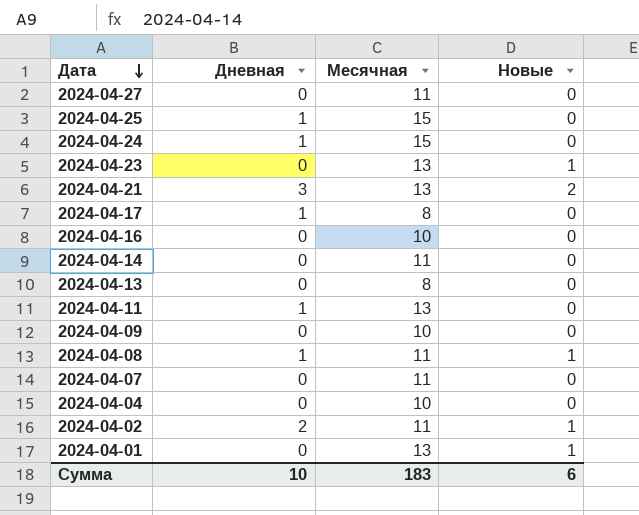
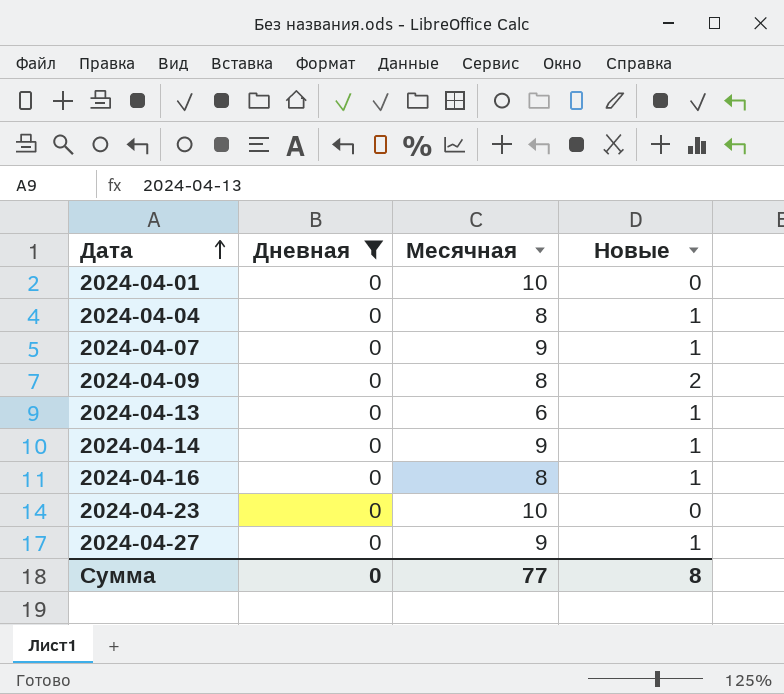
filter: none -> Дневная = 0
row order: Дата descending -> Дата ascending
2024-04-01 | Месячная: 13 -> 10
2024-04-01 | Новые: 1 -> 0
2024-04-04 | Месячная: 10 -> 8
2024-04-04 | Новые: 0 -> 1
2024-04-07 | Месячная: 11 -> 9
2024-04-07 | Новые: 0 -> 1
2024-04-09 | Месячная: 10 -> 8
2024-04-09 | Новые: 0 -> 2
2024-04-13 | Месячная: 8 -> 6
2024-04-13 | Новые: 0 -> 1
2024-04-14 | Месячная: 11 -> 9
2024-04-14 | Новые: 0 -> 1
2024-04-16 | Месячная: 10 -> 8
2024-04-16 | Новые: 0 -> 1
2024-04-23 | Месячная: 13 -> 10
2024-04-23 | Новые: 1 -> 0
2024-04-27 | Месячная: 11 -> 9
2024-04-27 | Новые: 0 -> 1
Сумма | Дневная: 10 -> 0
Сумма | Месячная: 183 -> 77
Сумма | Новые: 6 -> 8

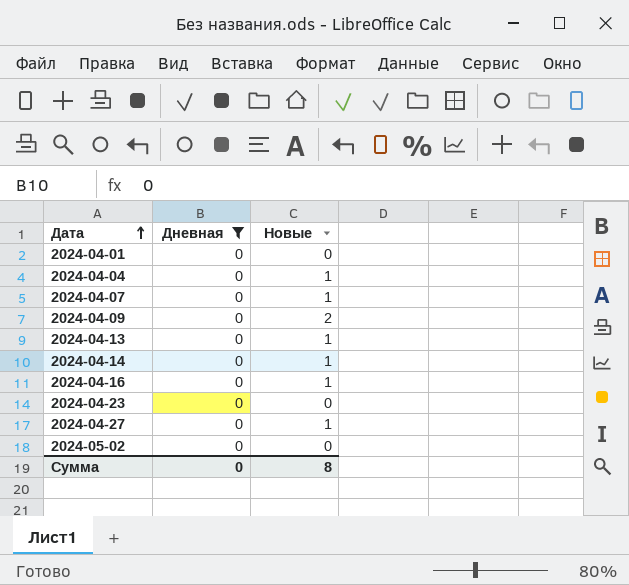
column Месячная | position: 3 -> none
row 2024-05-02: none -> 0 | 0

